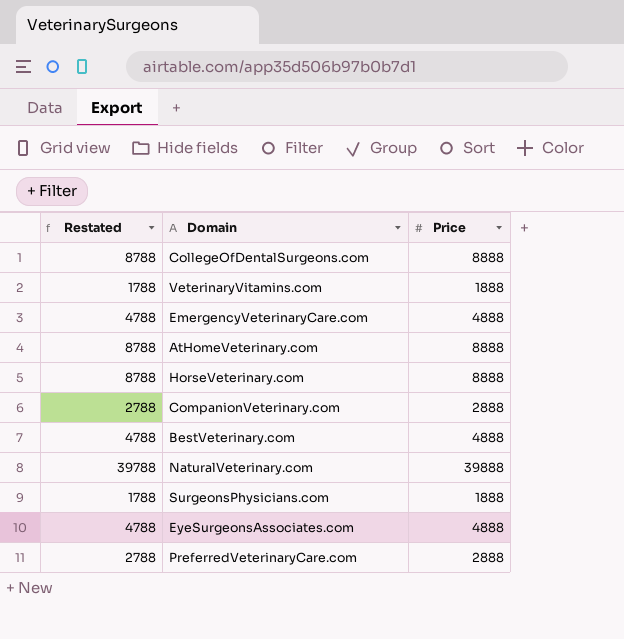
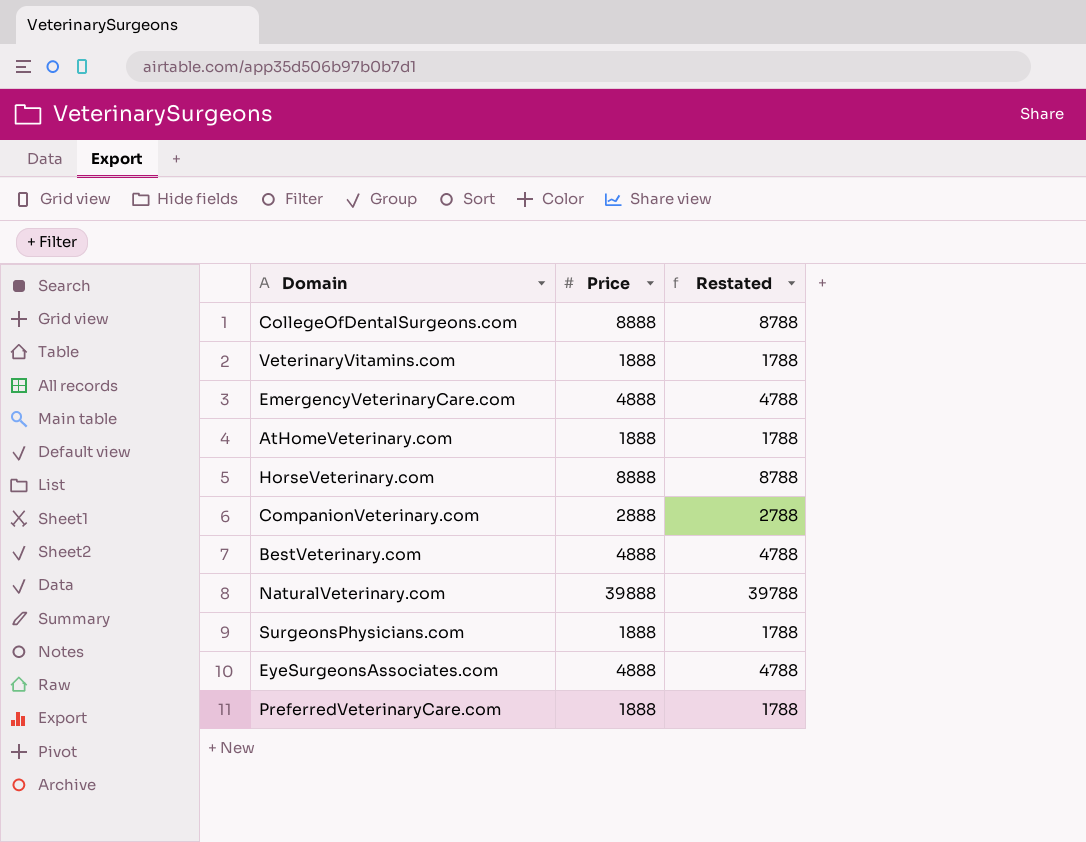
column Restated | position: 1 -> 3
AtHomeVeterinary.com | Price: 8888 -> 1888
AtHomeVeterinary.com | Restated: 8788 -> 1788
PreferredVeterinaryCare.com | Price: 2888 -> 1888
PreferredVeterinaryCare.com | Restated: 2788 -> 1788

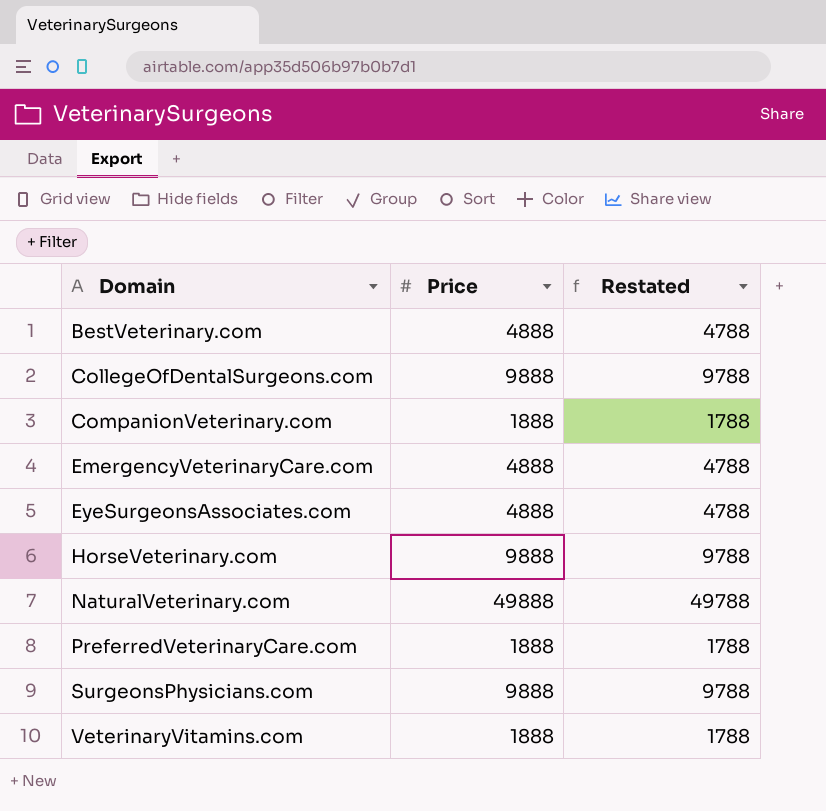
row order: none -> Domain ascending
row AtHomeVeterinary.com: 1888 | 1788 -> none
CollegeOfDentalSurgeons.com | Price: 8888 -> 9888
CollegeOfDentalSurgeons.com | Restated: 8788 -> 9788
CompanionVeterinary.com | Price: 2888 -> 1888
CompanionVeterinary.com | Restated: 2788 -> 1788
HorseVeterinary.com | Price: 8888 -> 9888
HorseVeterinary.com | Restated: 8788 -> 9788
NaturalVeterinary.com | Price: 39888 -> 49888
NaturalVeterinary.com | Restated: 39788 -> 49788
SurgeonsPhysicians.com | Price: 1888 -> 9888
SurgeonsPhysicians.com | Restated: 1788 -> 9788

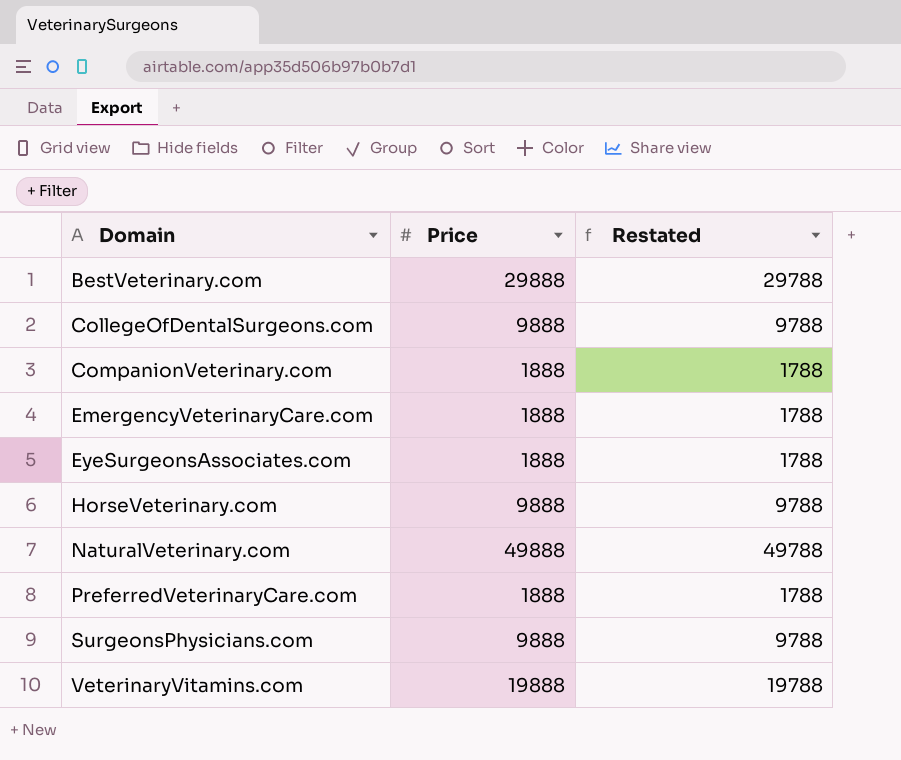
BestVeterinary.com | Price: 4888 -> 29888
BestVeterinary.com | Restated: 4788 -> 29788
EmergencyVeterinaryCare.com | Price: 4888 -> 1888
EmergencyVeterinaryCare.com | Restated: 4788 -> 1788
EyeSurgeonsAssociates.com | Price: 4888 -> 1888
EyeSurgeonsAssociates.com | Restated: 4788 -> 1788
VeterinaryVitamins.com | Price: 1888 -> 19888
VeterinaryVitamins.com | Restated: 1788 -> 19788

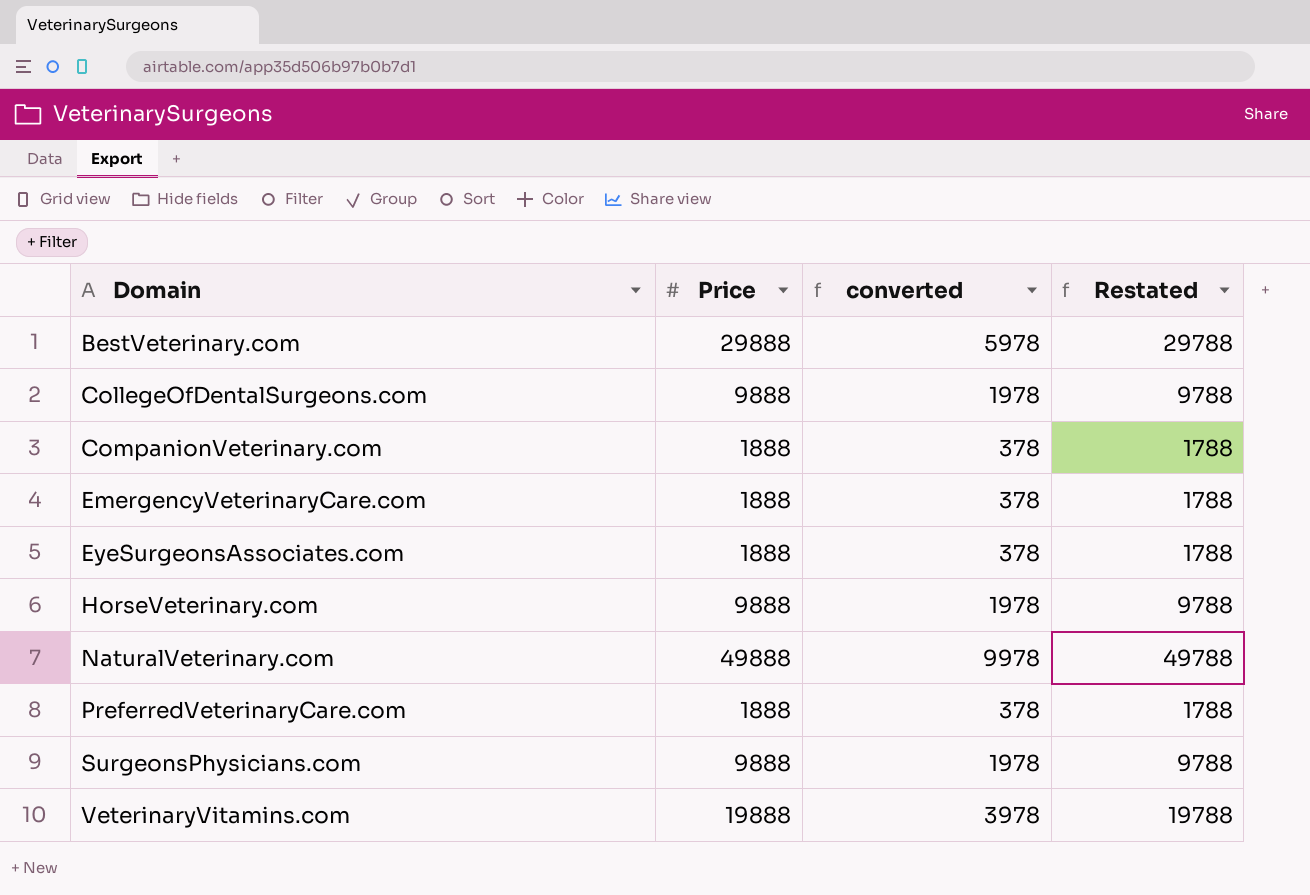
column converted | formula: none -> [Price] * 0.2

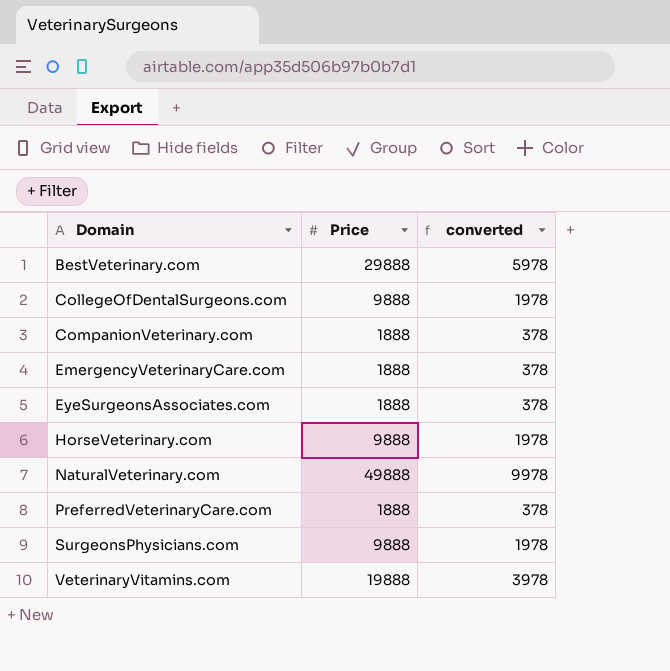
column Restated | formula: [Price] - 100 -> none

